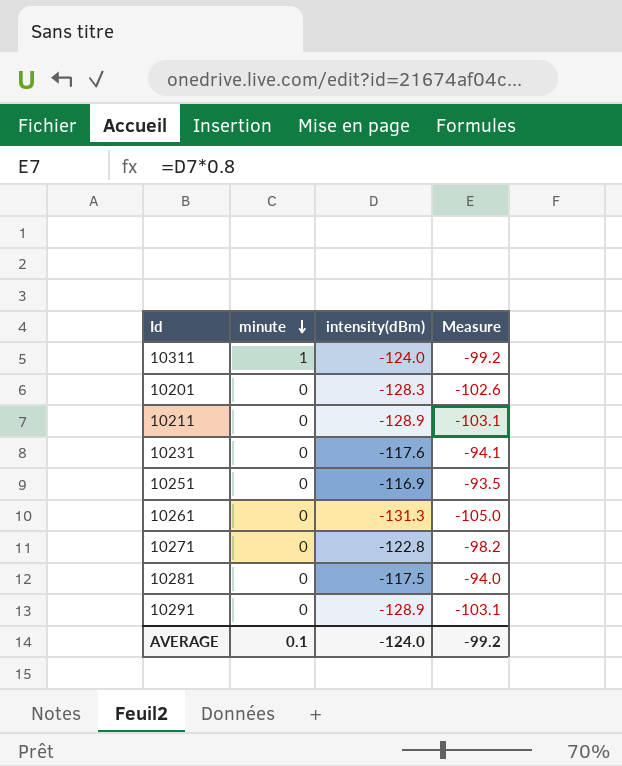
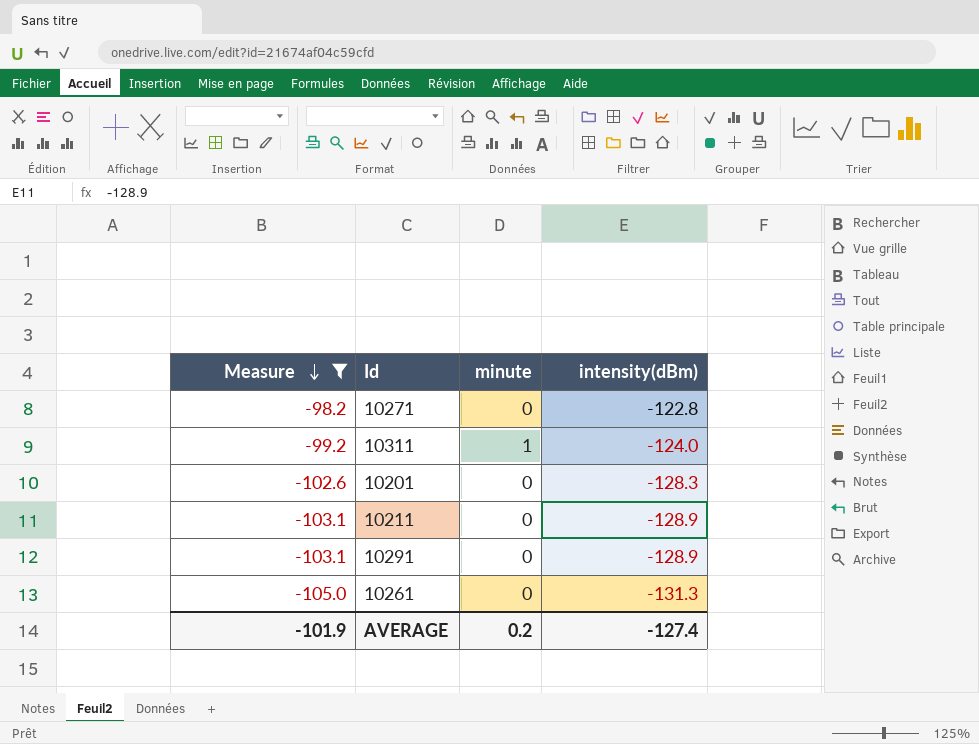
filter: none -> Measure <= -98.2
row order: minute descending -> Measure descending
column Measure | position: 4 -> 1
AVERAGE | Measure: -99.2 -> -101.9
AVERAGE | minute: 0.1 -> 0.2
AVERAGE | intensity(dBm): -124.0 -> -127.4

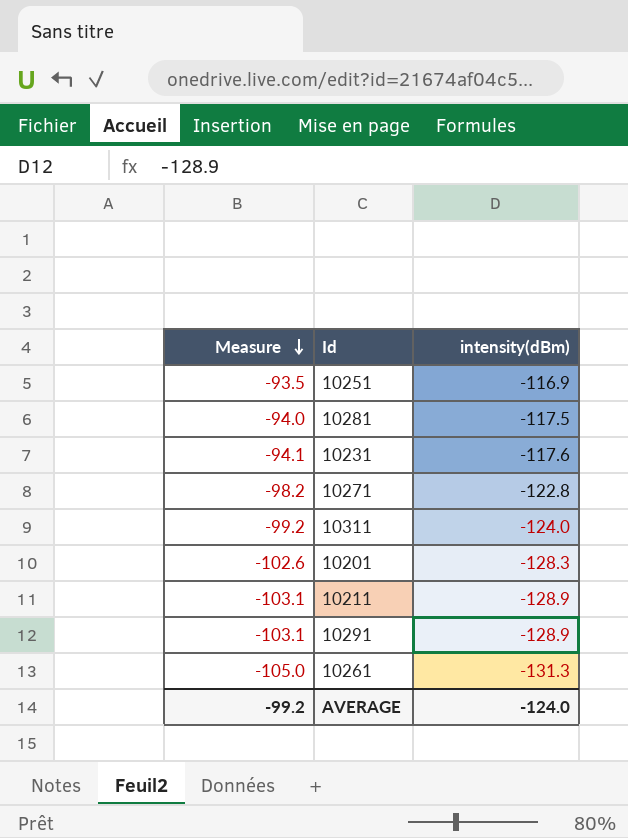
filter: Measure <= -98.2 -> none
column minute | position: 3 -> none
AVERAGE | Measure: -101.9 -> -99.2
AVERAGE | intensity(dBm): -127.4 -> -124.0

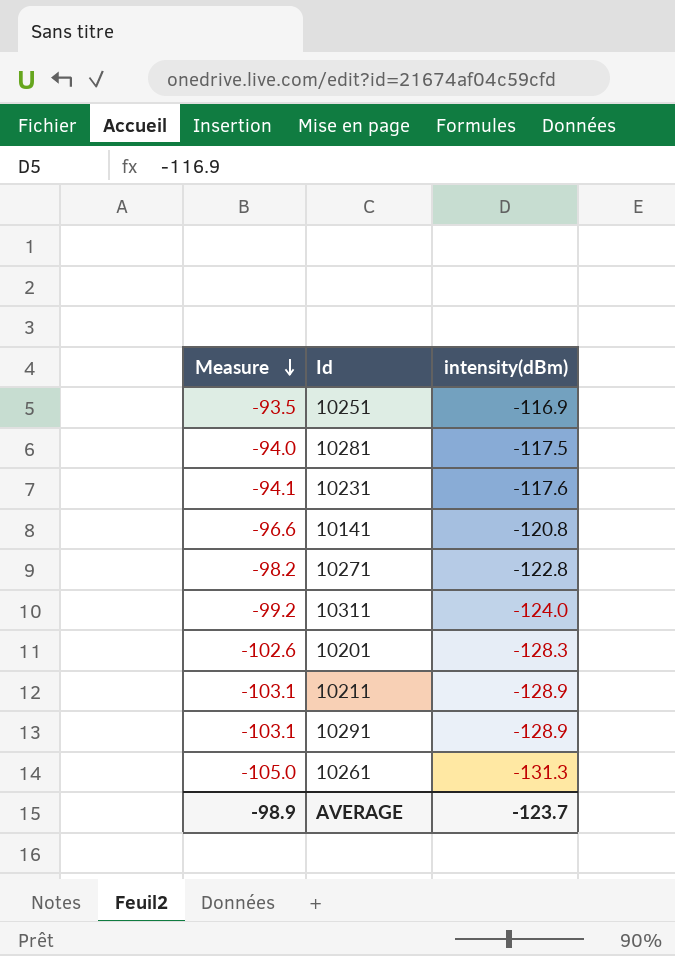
row 10141: none -> -96.6 | -120.8
AVERAGE | Measure: -99.2 -> -98.9
AVERAGE | intensity(dBm): -124.0 -> -123.7

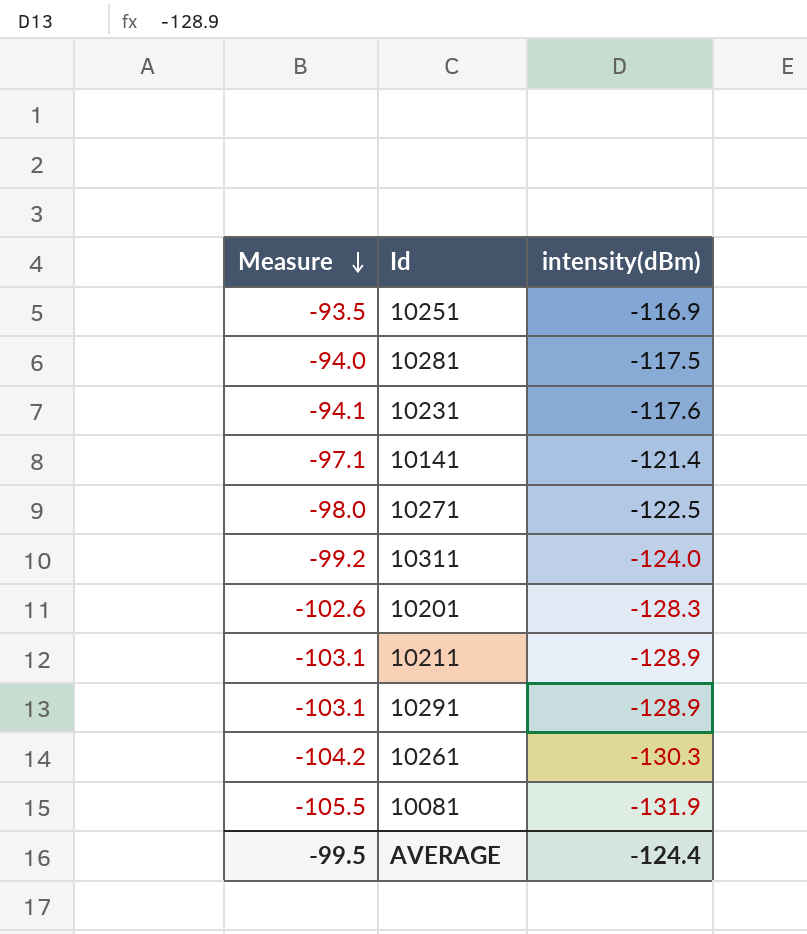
10141 | Measure: -96.6 -> -97.1
10141 | intensity(dBm): -120.8 -> -121.4
10271 | Measure: -98.2 -> -98.0
10271 | intensity(dBm): -122.8 -> -122.5
10261 | Measure: -105.0 -> -104.2
10261 | intensity(dBm): -131.3 -> -130.3
row 10081: none -> -105.5 | -131.9
AVERAGE | Measure: -98.9 -> -99.5
AVERAGE | intensity(dBm): -123.7 -> -124.4

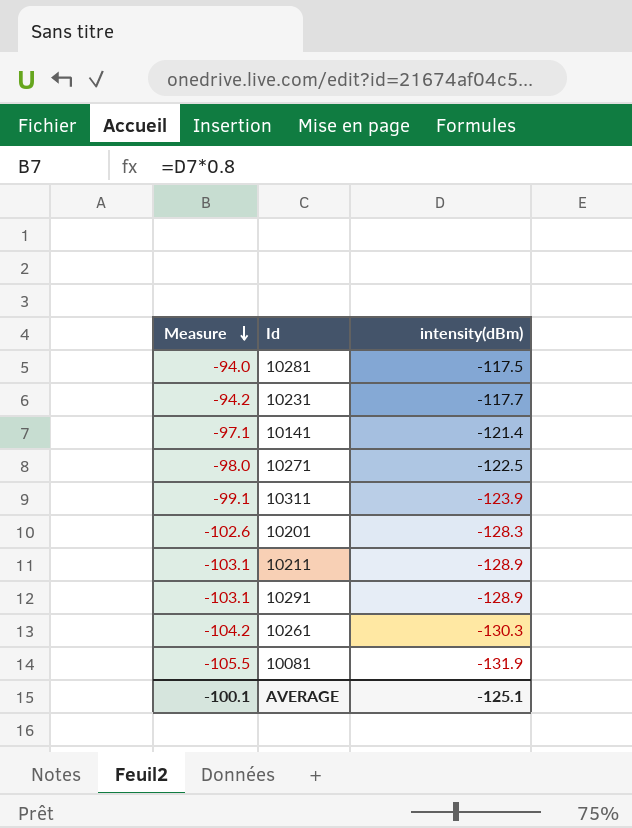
row 10251: -93.5 | -116.9 -> none
10231 | Measure: -94.1 -> -94.2
10231 | intensity(dBm): -117.6 -> -117.7
10311 | Measure: -99.2 -> -99.1
10311 | intensity(dBm): -124.0 -> -123.9
AVERAGE | Measure: -99.5 -> -100.1
AVERAGE | intensity(dBm): -124.4 -> -125.1

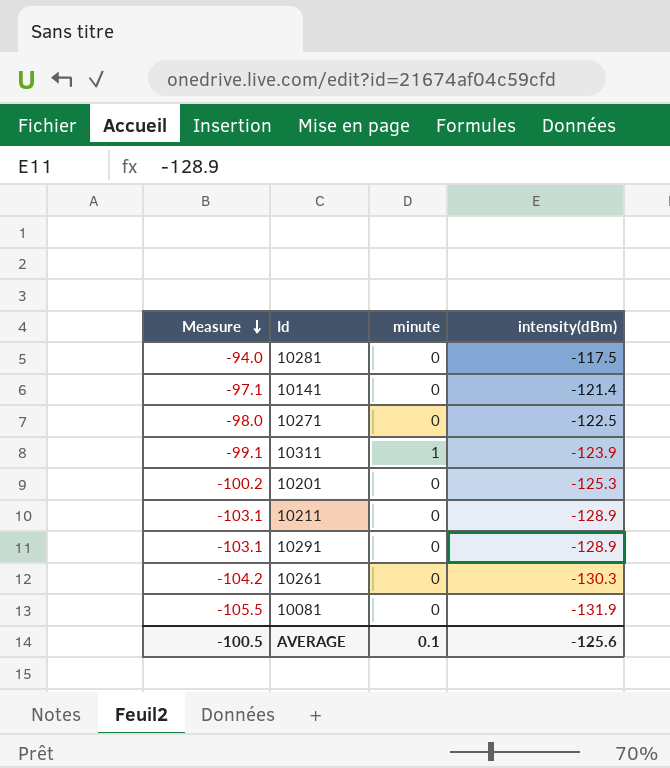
column minute | position: none -> 3
row 10231: -94.2 | -117.7 -> none
10201 | Measure: -102.6 -> -100.2
10201 | intensity(dBm): -128.3 -> -125.3
AVERAGE | Measure: -100.1 -> -100.5
AVERAGE | intensity(dBm): -125.1 -> -125.6

